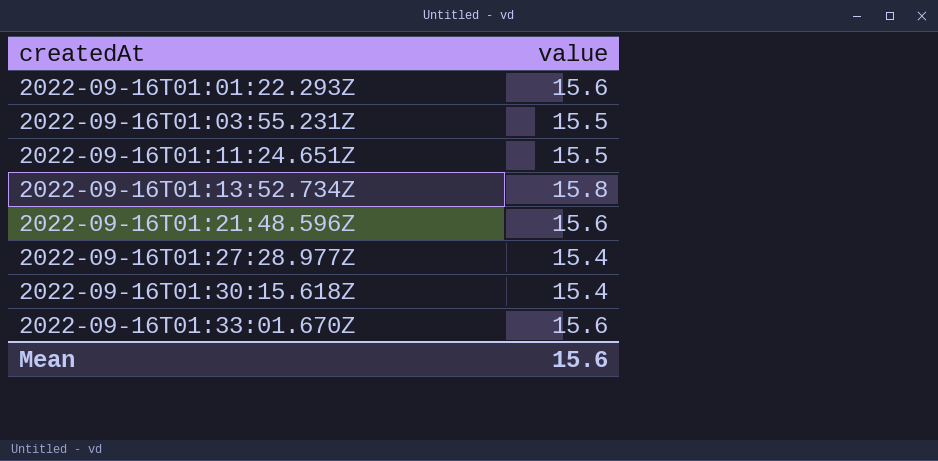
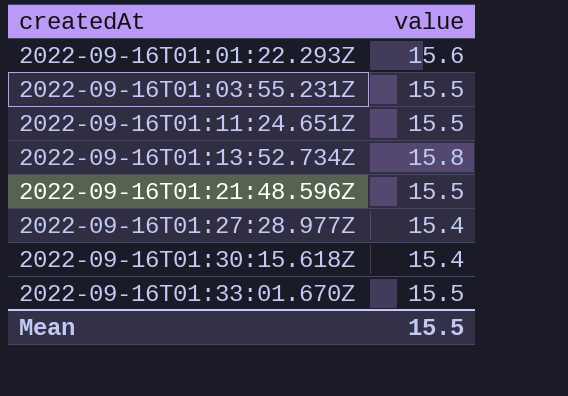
2022-09-16T01:21:48.596Z | value: 15.6 -> 15.5
2022-09-16T01:33:01.670Z | value: 15.6 -> 15.5
Mean | value: 15.6 -> 15.5

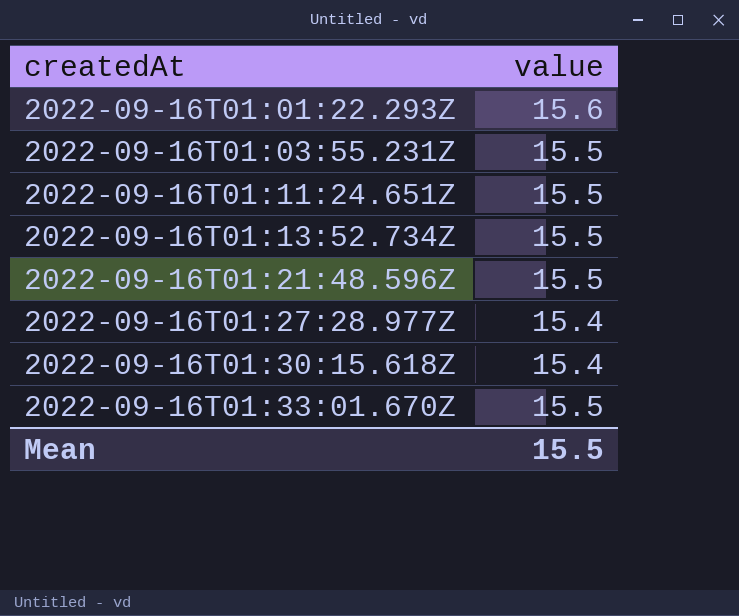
2022-09-16T01:13:52.734Z | value: 15.8 -> 15.5

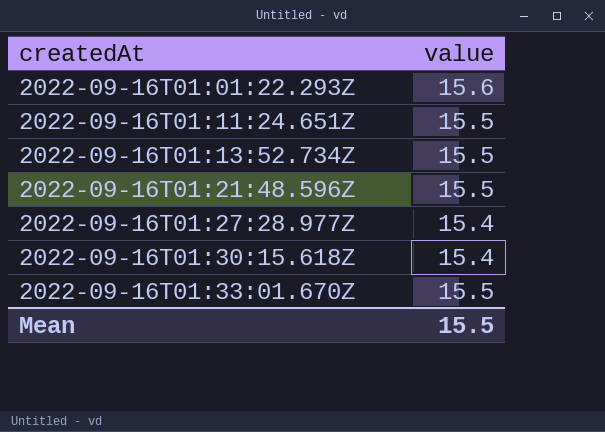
row 2022-09-16T01:03:55.231Z: 15.5 -> none

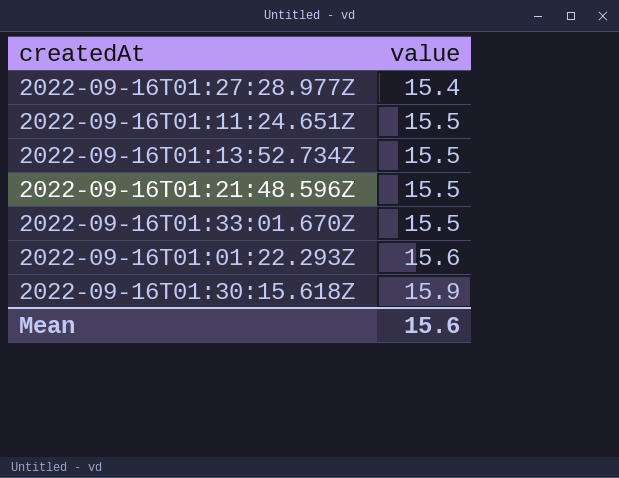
row order: createdAt ascending -> value ascending
2022-09-16T01:30:15.618Z | value: 15.4 -> 15.9
Mean | value: 15.5 -> 15.6

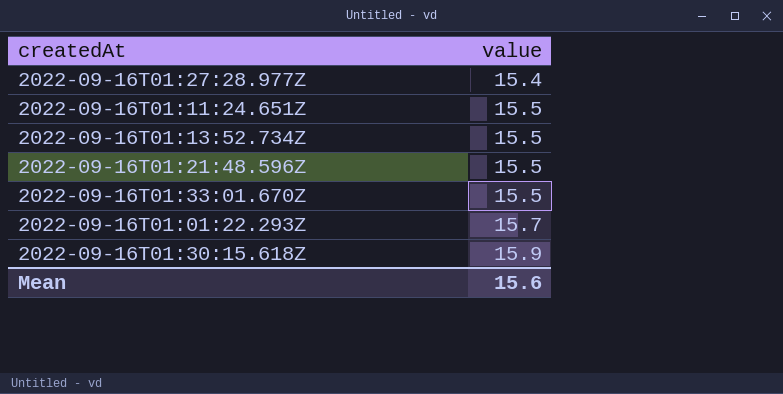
2022-09-16T01:01:22.293Z | value: 15.6 -> 15.7

